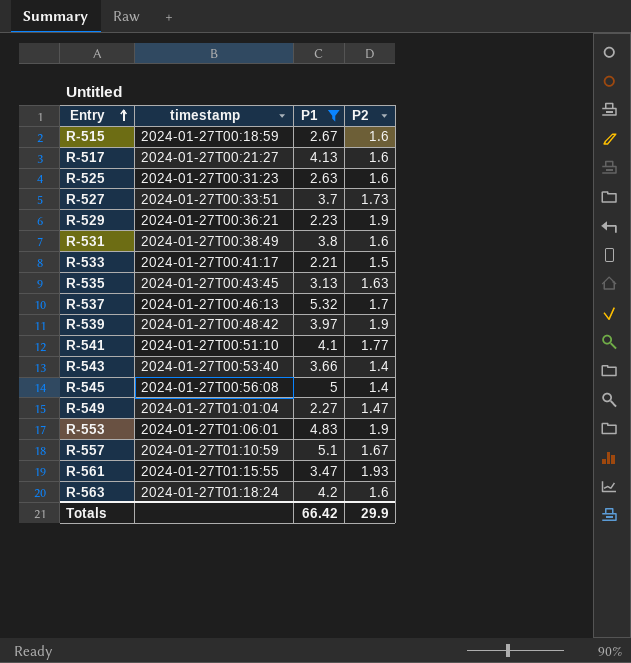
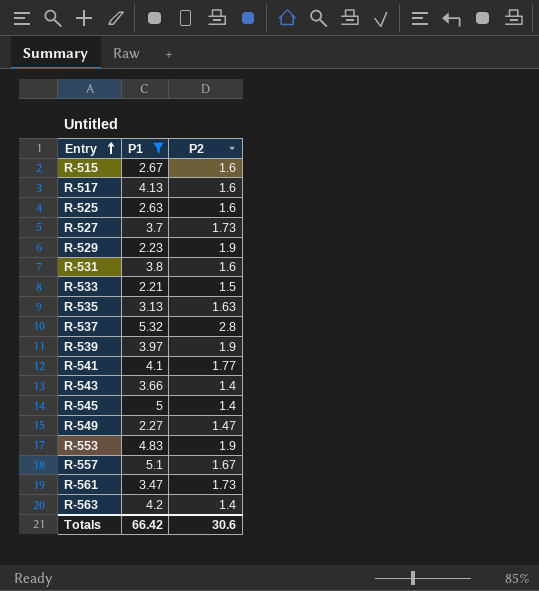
column timestamp | position: 2 -> none
R-537 | P2: 1.7 -> 2.8
R-561 | P2: 1.93 -> 1.73
R-563 | P2: 1.6 -> 1.4
Totals | P2: 29.9 -> 30.6

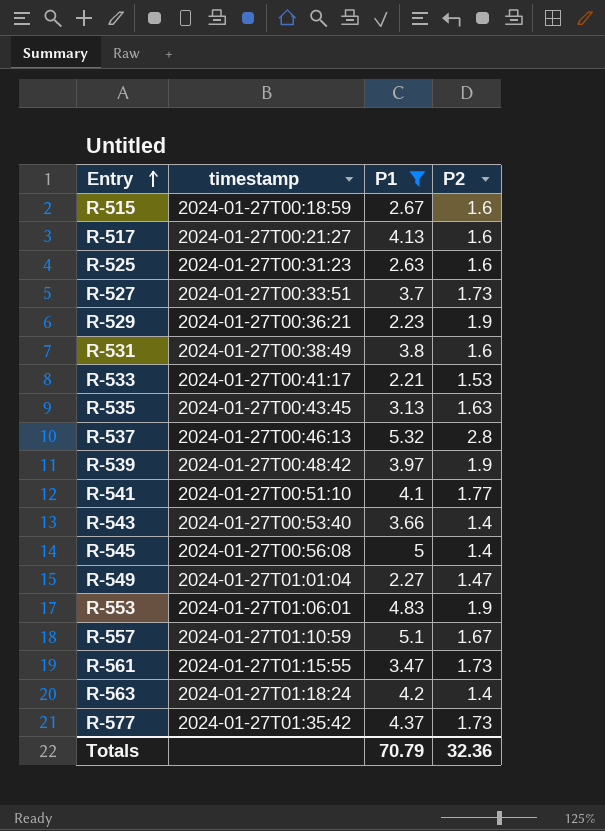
column timestamp | position: none -> 2
R-533 | P2: 1.5 -> 1.53
row R-577: none -> 2024-01-27T01:35:42 | 4.37 | 1.73
Totals | P1: 66.42 -> 70.79
Totals | P2: 30.6 -> 32.36

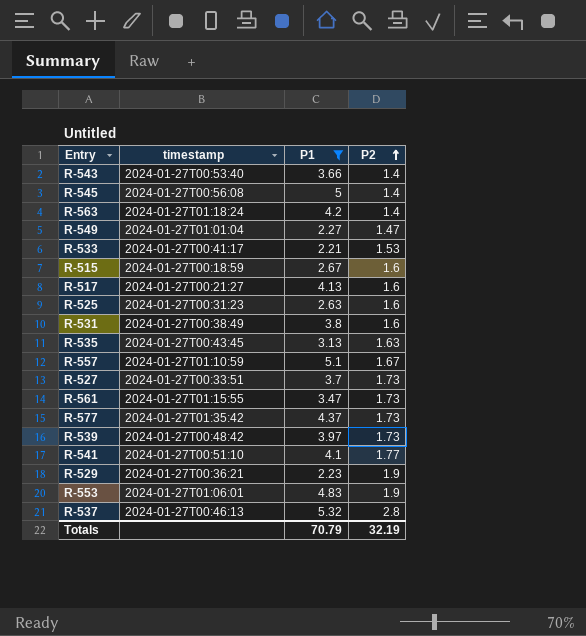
row order: Entry ascending -> P2 ascending
R-539 | P2: 1.9 -> 1.73
Totals | P2: 32.36 -> 32.19

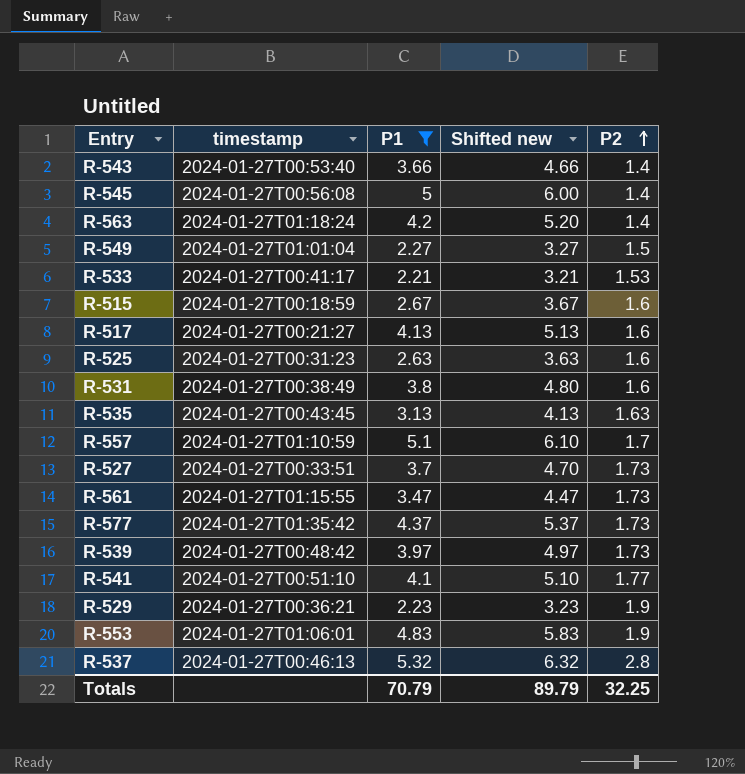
column Shifted new | formula: none -> [P1] + 1
R-549 | P2: 1.47 -> 1.5
R-557 | P2: 1.67 -> 1.7
Totals | P2: 32.19 -> 32.25

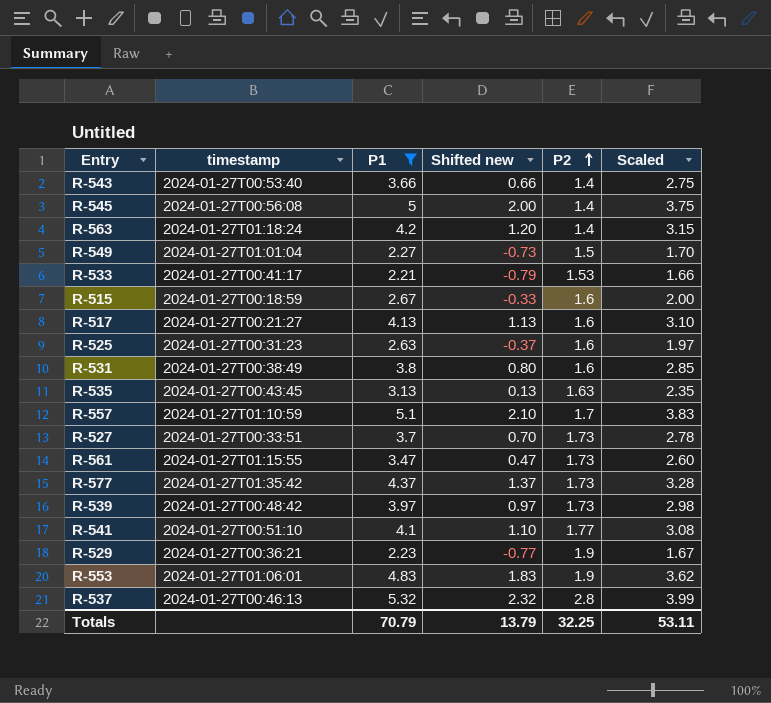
column Shifted new | formula: [P1] + 1 -> [P1] - 3
column Scaled | formula: none -> [P1] * 0.75
Totals | Shifted new: 89.79 -> 13.79

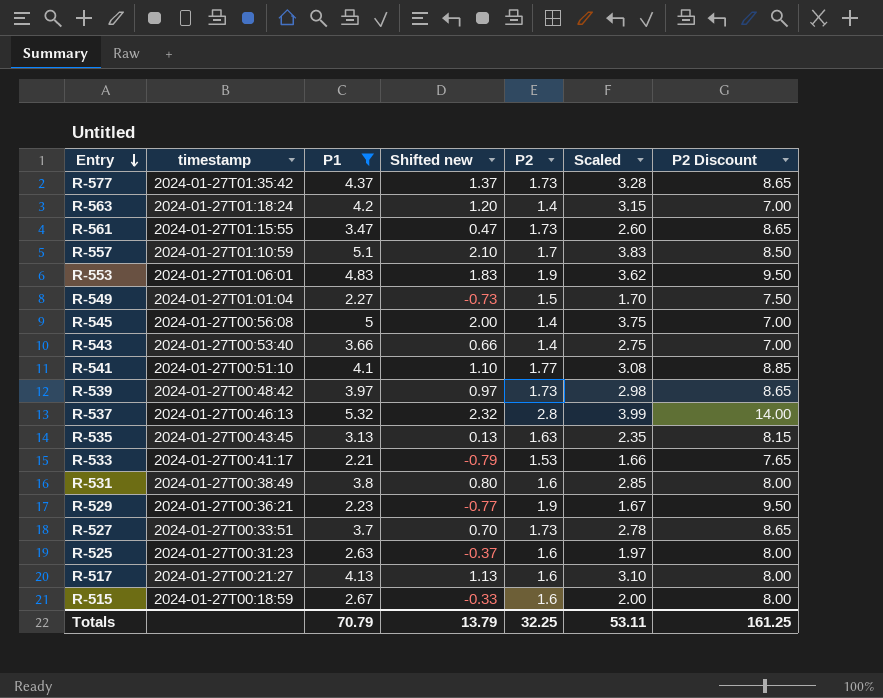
row order: P2 ascending -> Entry descending
column P2 Discount | formula: none -> [P2] * 5

